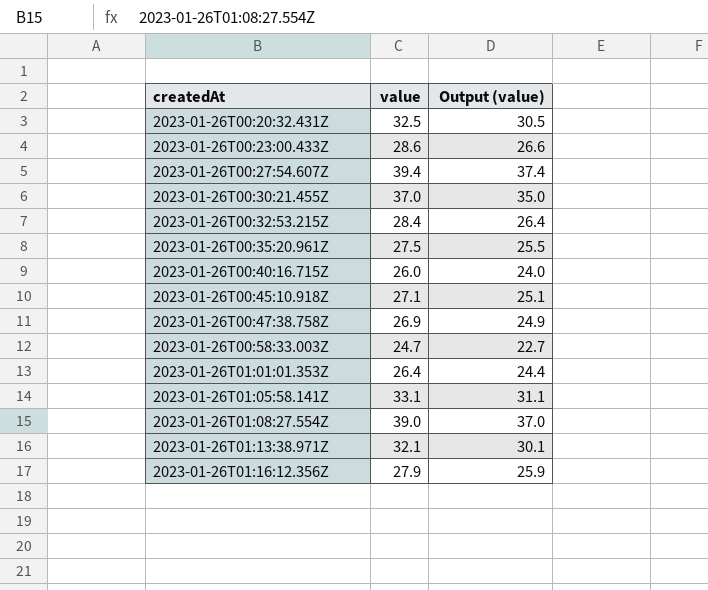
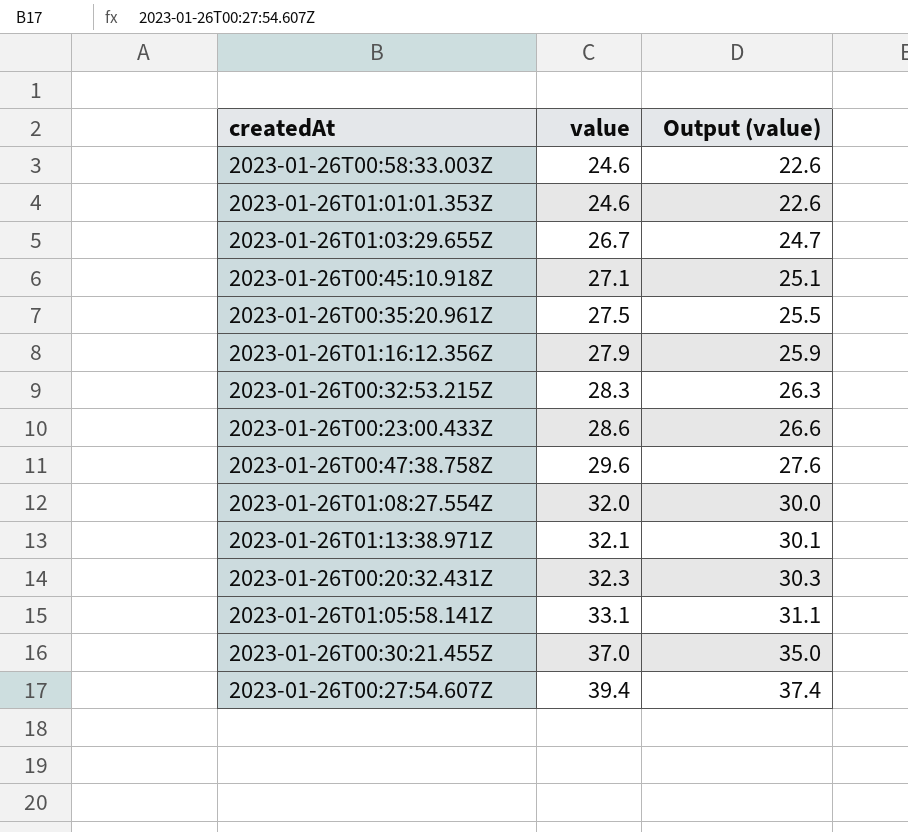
row order: createdAt ascending -> value ascending
row 2023-01-26T00:40:16.715Z: 26.0 | 24.0 -> none
2023-01-26T00:58:33.003Z | value: 24.7 -> 24.6
2023-01-26T00:58:33.003Z | Output (value): 22.7 -> 22.6
2023-01-26T01:01:01.353Z | value: 26.4 -> 24.6
2023-01-26T01:01:01.353Z | Output (value): 24.4 -> 22.6
row 2023-01-26T01:03:29.655Z: none -> 26.7 | 24.7
2023-01-26T00:32:53.215Z | value: 28.4 -> 28.3
2023-01-26T00:32:53.215Z | Output (value): 26.4 -> 26.3
2023-01-26T00:47:38.758Z | value: 26.9 -> 29.6
2023-01-26T00:47:38.758Z | Output (value): 24.9 -> 27.6
2023-01-26T01:08:27.554Z | value: 39.0 -> 32.0
2023-01-26T01:08:27.554Z | Output (value): 37.0 -> 30.0
2023-01-26T00:20:32.431Z | value: 32.5 -> 32.3
2023-01-26T00:20:32.431Z | Output (value): 30.5 -> 30.3

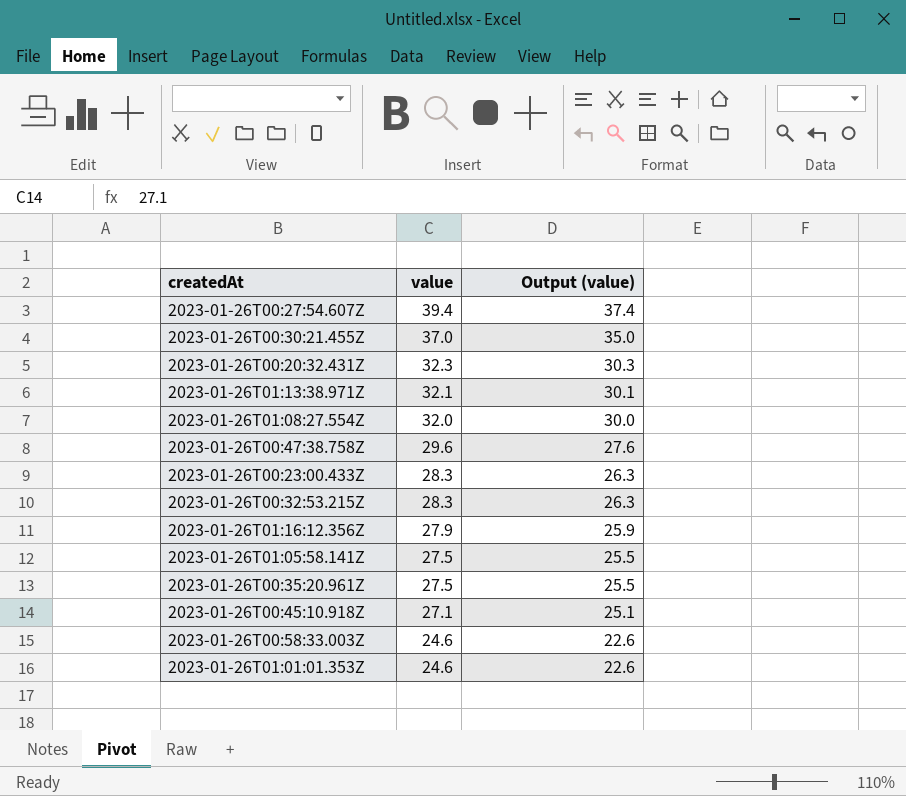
row order: value ascending -> value descending
row 2023-01-26T01:03:29.655Z: 26.7 | 24.7 -> none
2023-01-26T00:23:00.433Z | value: 28.6 -> 28.3
2023-01-26T00:23:00.433Z | Output (value): 26.6 -> 26.3
2023-01-26T01:05:58.141Z | value: 33.1 -> 27.5
2023-01-26T01:05:58.141Z | Output (value): 31.1 -> 25.5

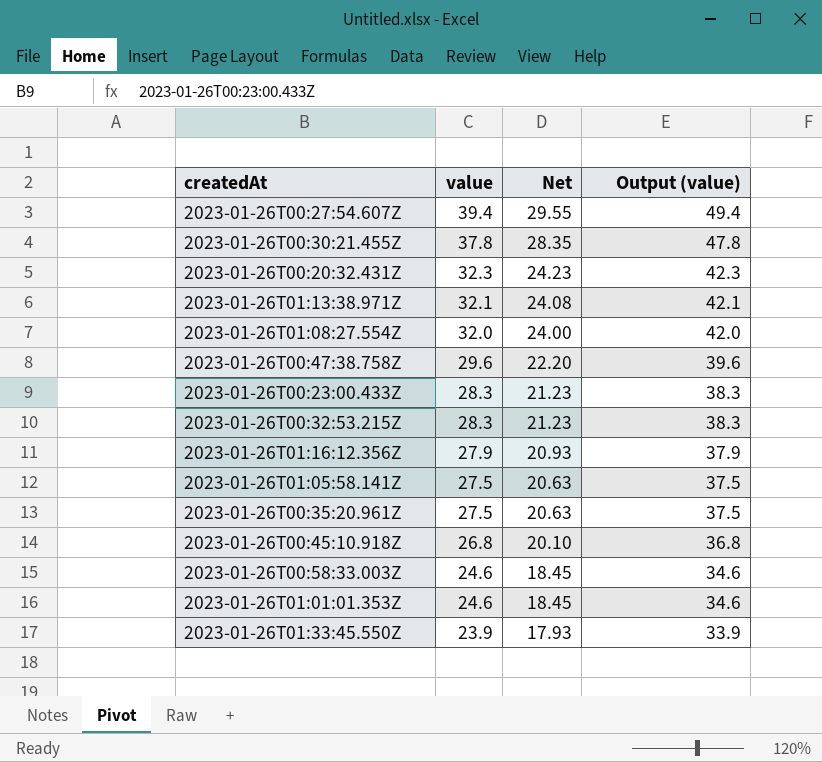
column Net | formula: none -> [value] * 0.75
column Output (value) | formula: [value] - 2 -> [value] + 10
2023-01-26T00:30:21.455Z | value: 37.0 -> 37.8
2023-01-26T00:45:10.918Z | value: 27.1 -> 26.8
row 2023-01-26T01:33:45.550Z: none -> 23.9 | 17.93 | 33.9

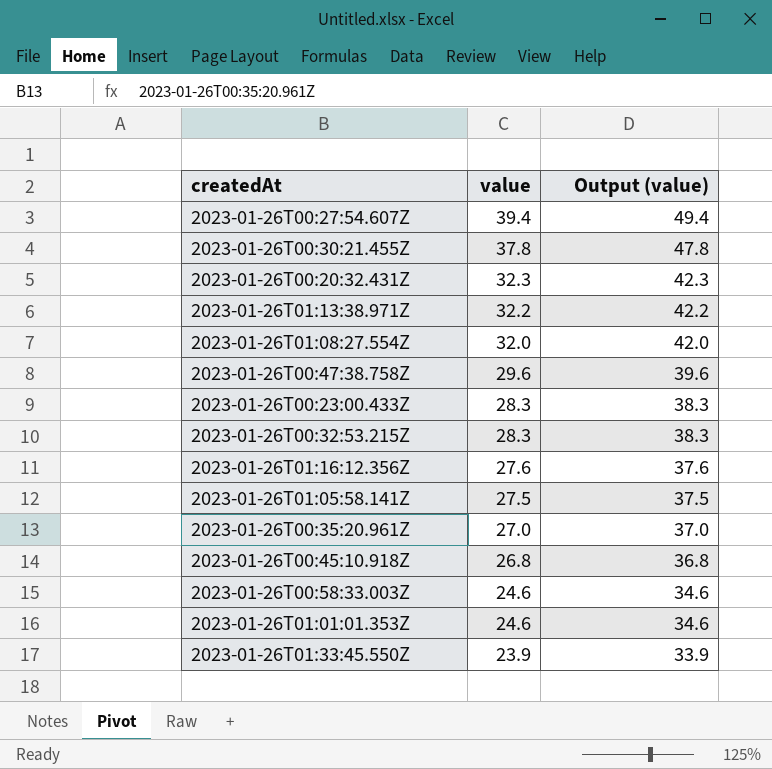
column Net | formula: [value] * 0.75 -> none
2023-01-26T01:13:38.971Z | value: 32.1 -> 32.2
2023-01-26T01:13:38.971Z | Output (value): 42.1 -> 42.2
2023-01-26T01:16:12.356Z | value: 27.9 -> 27.6
2023-01-26T01:16:12.356Z | Output (value): 37.9 -> 37.6
2023-01-26T00:35:20.961Z | value: 27.5 -> 27.0
2023-01-26T00:35:20.961Z | Output (value): 37.5 -> 37.0

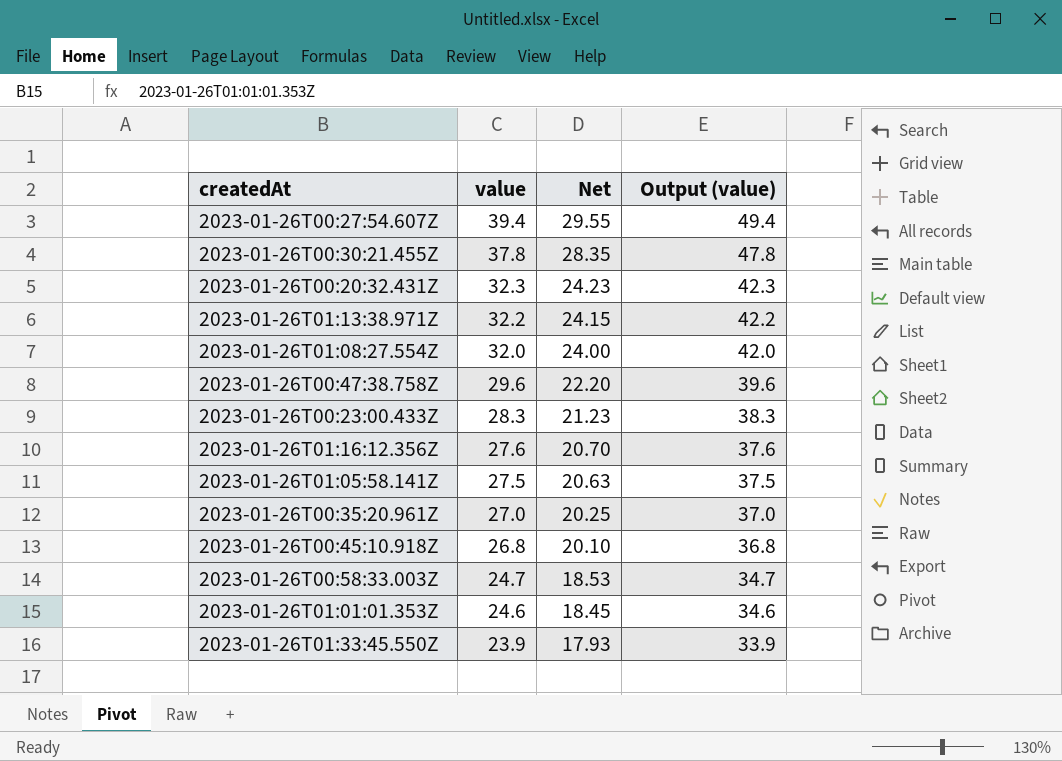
column Net | formula: none -> [value] * 0.75
row 2023-01-26T00:32:53.215Z: 28.3 | 38.3 -> none
2023-01-26T00:58:33.003Z | value: 24.6 -> 24.7
2023-01-26T00:58:33.003Z | Output (value): 34.6 -> 34.7

